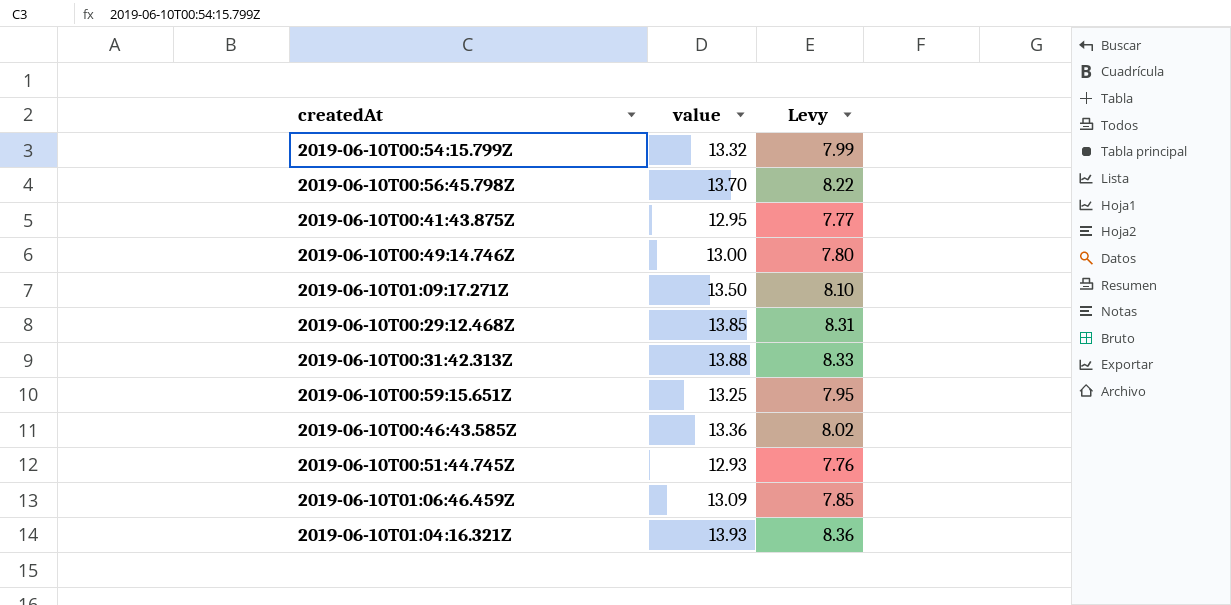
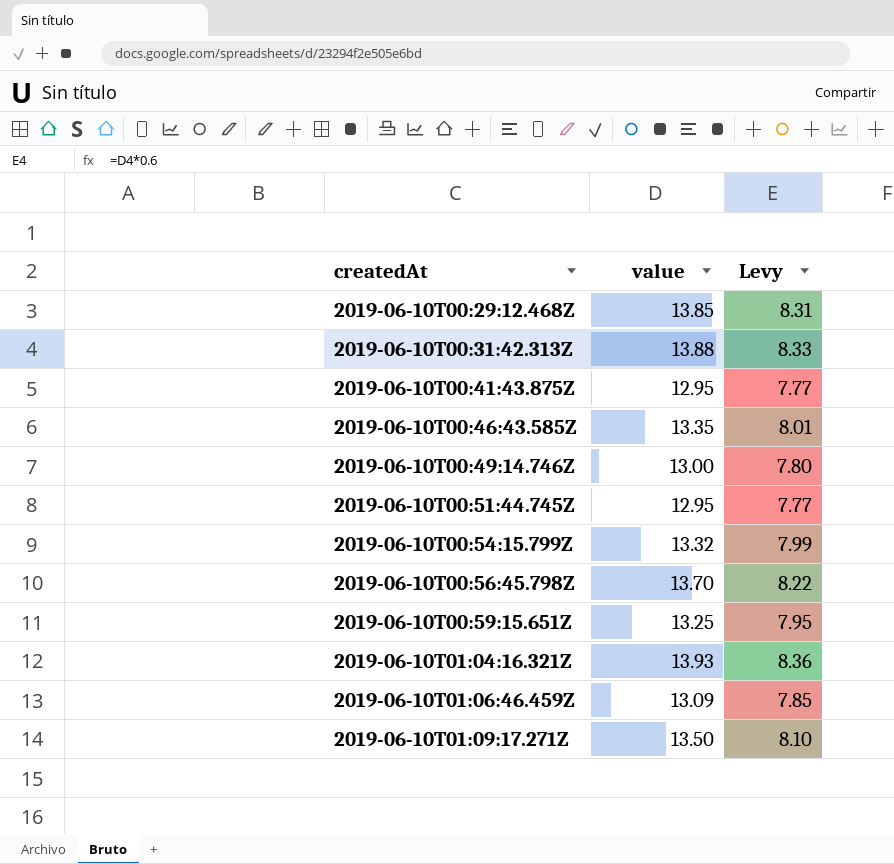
row order: none -> createdAt ascending
2019-06-10T00:46:43.585Z | value: 13.36 -> 13.35
2019-06-10T00:46:43.585Z | Levy: 8.02 -> 8.01
2019-06-10T00:51:44.745Z | value: 12.93 -> 12.95
2019-06-10T00:51:44.745Z | Levy: 7.76 -> 7.77

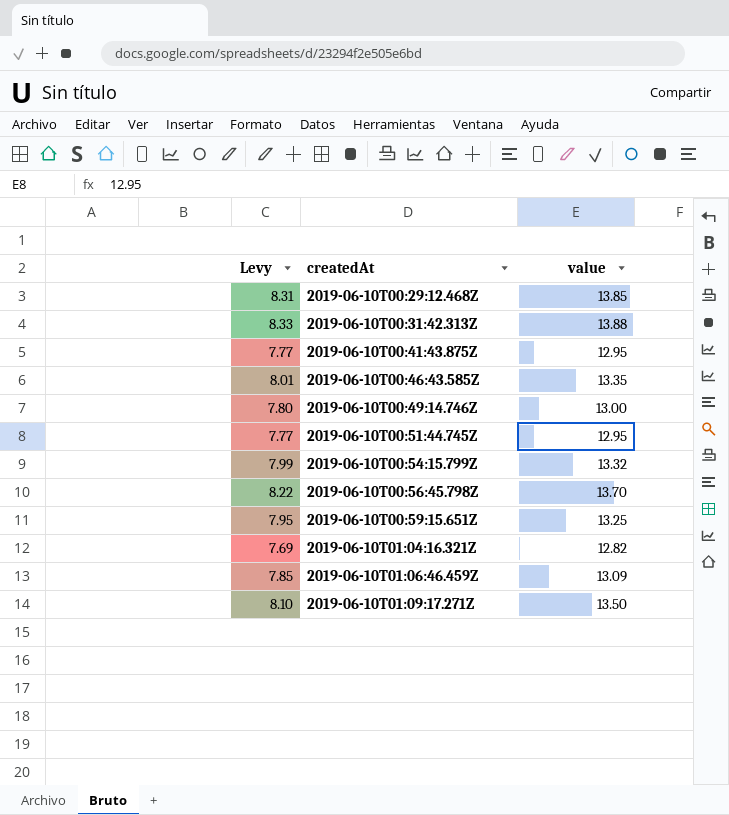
column Levy | position: 3 -> 1
2019-06-10T01:04:16.321Z | Levy: 8.36 -> 7.69
2019-06-10T01:04:16.321Z | value: 13.93 -> 12.82

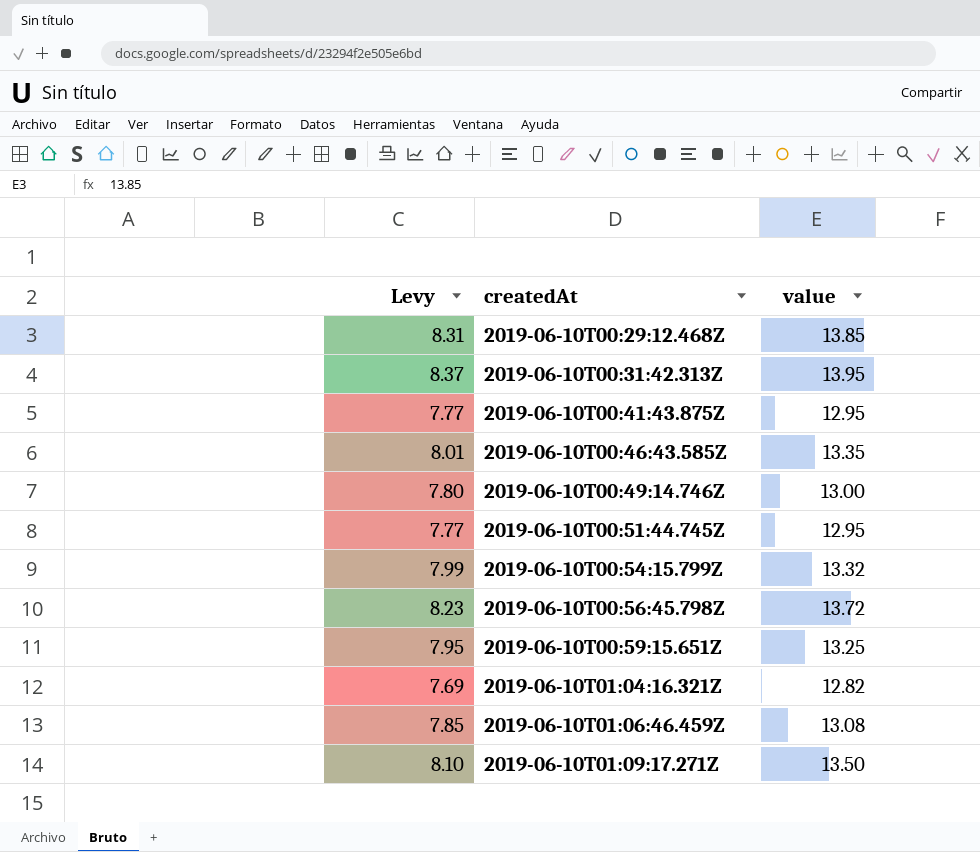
2019-06-10T00:31:42.313Z | Levy: 8.33 -> 8.37
2019-06-10T00:31:42.313Z | value: 13.88 -> 13.95
2019-06-10T00:56:45.798Z | Levy: 8.22 -> 8.23
2019-06-10T00:56:45.798Z | value: 13.70 -> 13.72
2019-06-10T01:06:46.459Z | value: 13.09 -> 13.08

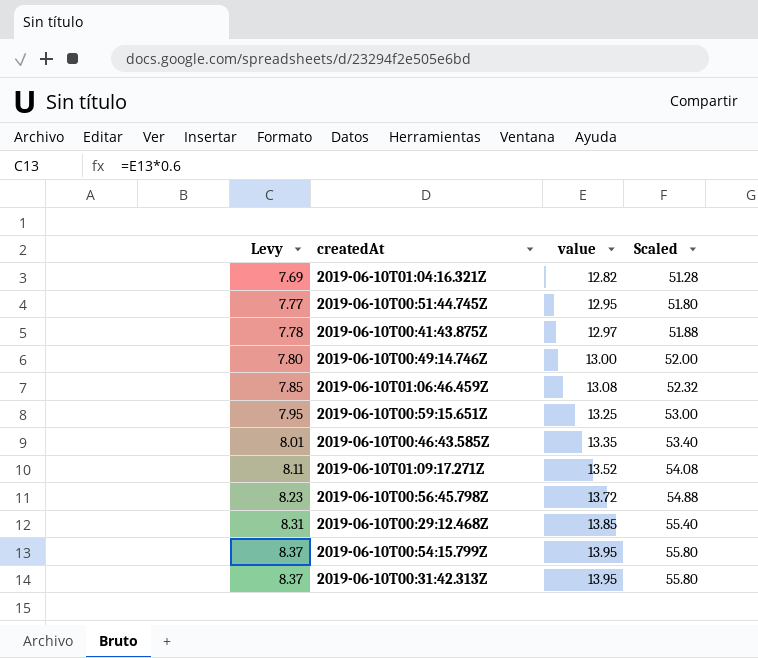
row order: createdAt ascending -> Levy ascending
column Scaled | formula: none -> [value] * 4
2019-06-10T00:41:43.875Z | Levy: 7.77 -> 7.78
2019-06-10T00:41:43.875Z | value: 12.95 -> 12.97
2019-06-10T01:09:17.271Z | Levy: 8.10 -> 8.11
2019-06-10T01:09:17.271Z | value: 13.50 -> 13.52
2019-06-10T00:54:15.799Z | Levy: 7.99 -> 8.37
2019-06-10T00:54:15.799Z | value: 13.32 -> 13.95

